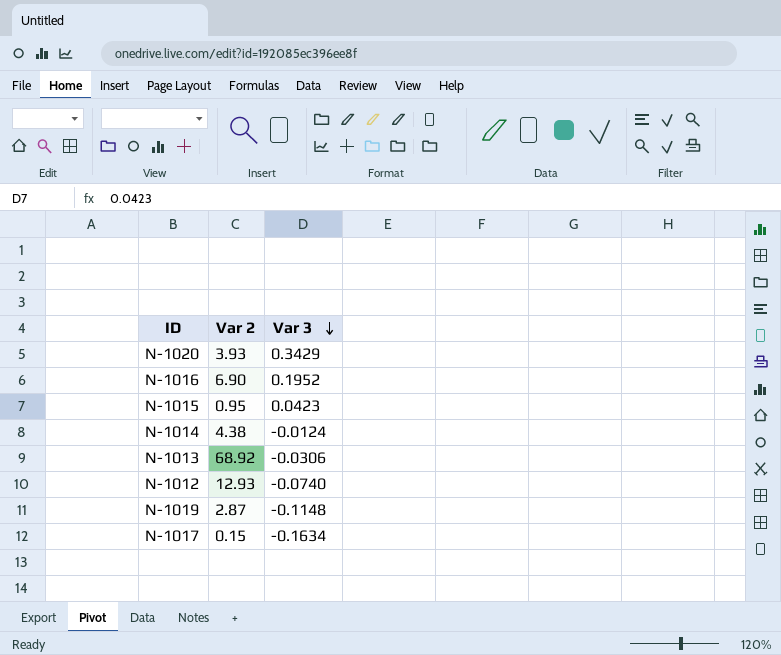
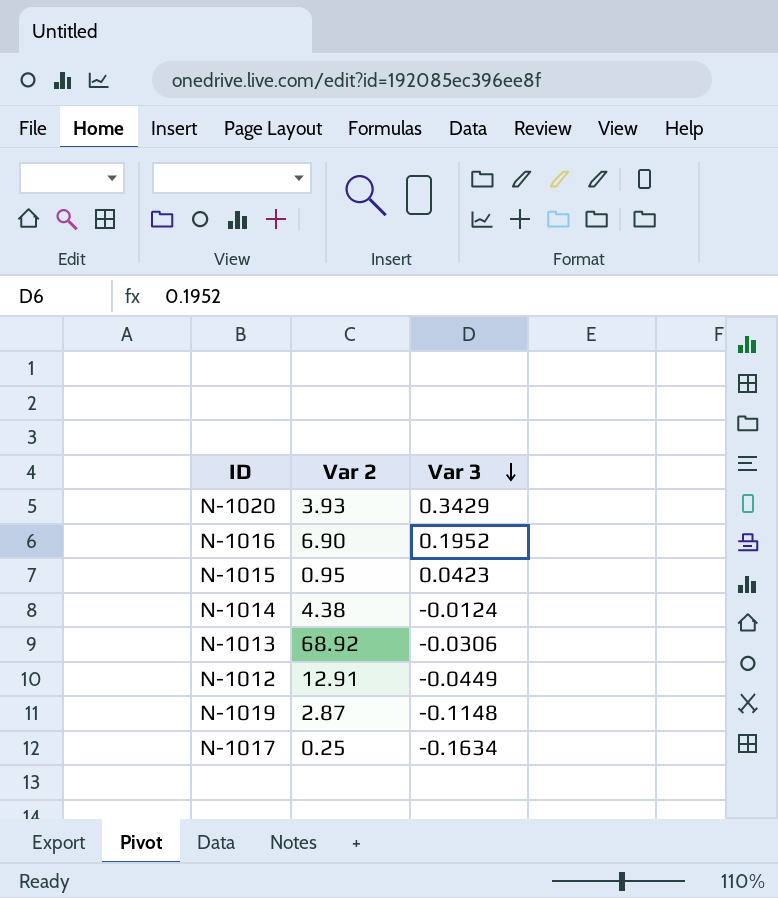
N-1012 | Var 2: 12.93 -> 12.91
N-1012 | Var 3: -0.0740 -> -0.0449
N-1017 | Var 2: 0.15 -> 0.25

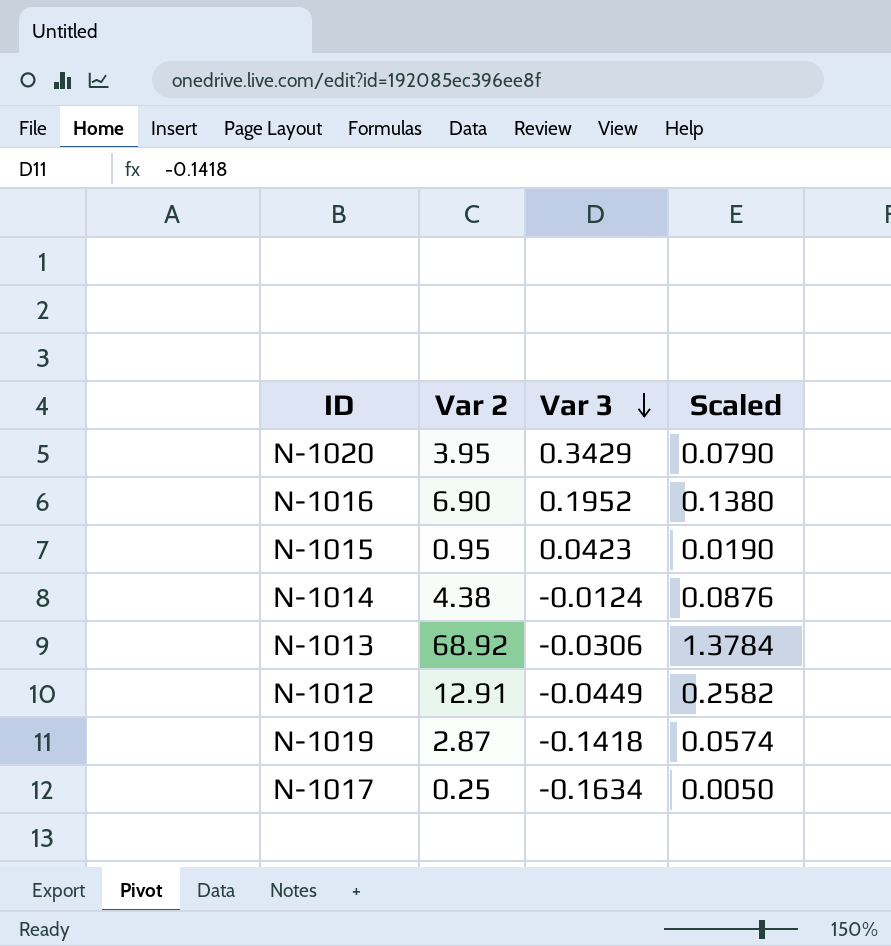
column Scaled | formula: none -> [Var 2] * 0.02
N-1020 | Var 2: 3.93 -> 3.95
N-1019 | Var 3: -0.1148 -> -0.1418

